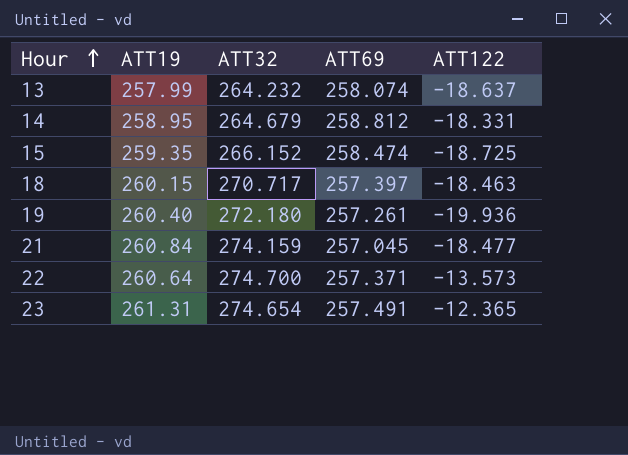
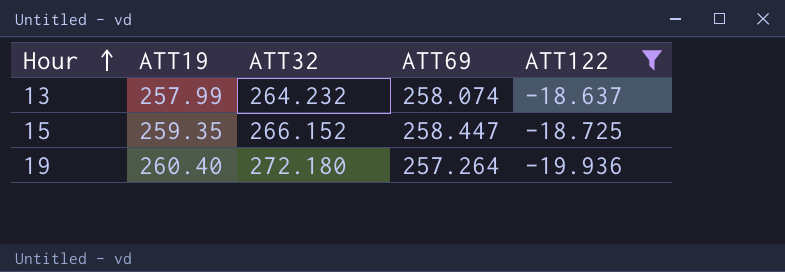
filter: none -> ATT122 <= -18.637
15 | ATT69: 258.474 -> 258.447
19 | ATT69: 257.261 -> 257.264

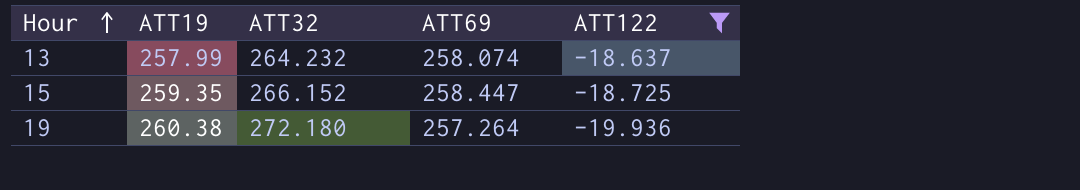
19 | ATT19: 260.40 -> 260.38

